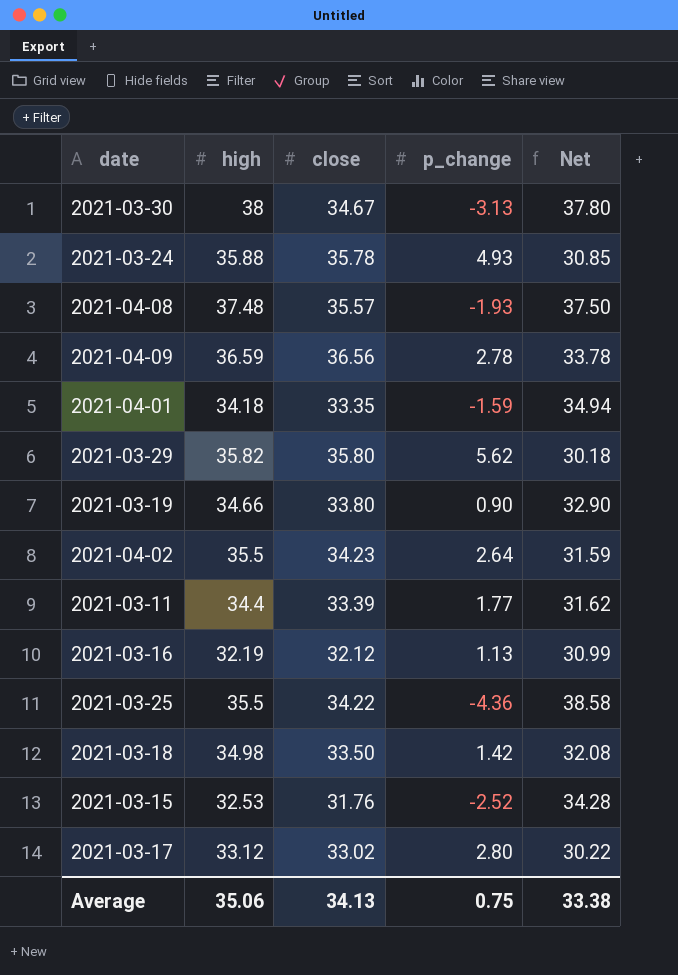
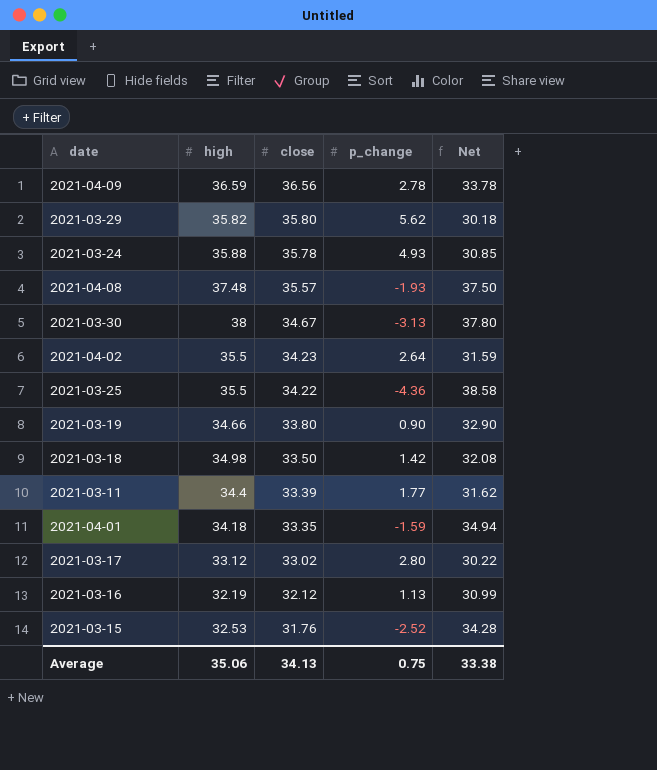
row order: none -> close descending

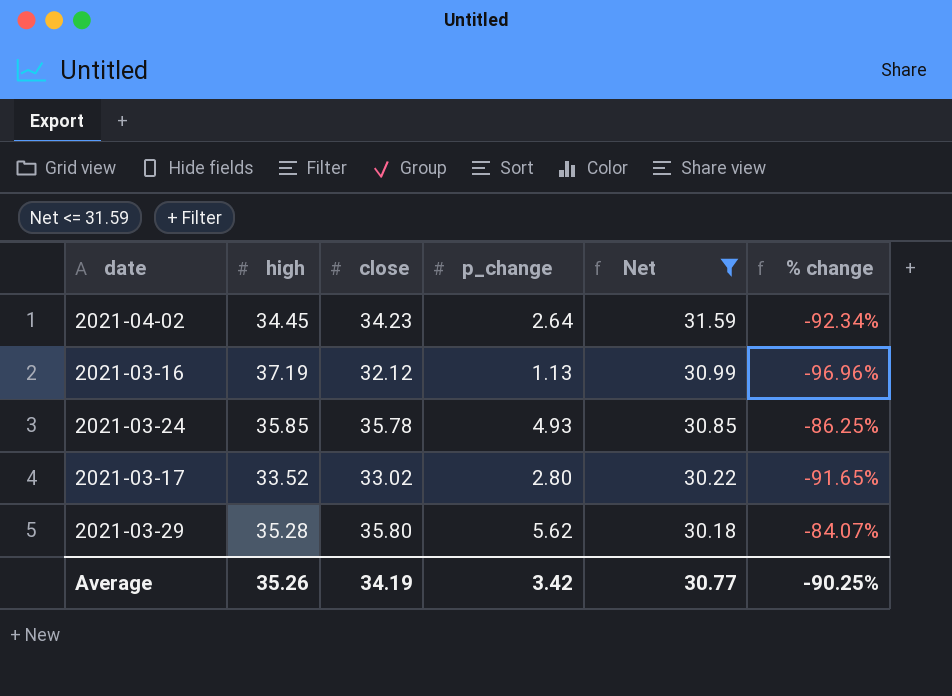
filter: none -> Net <= 31.59
row order: close descending -> Net descending
column % change | formula: none -> ([p_change] - [high]) / [high]
2021-04-02 | high: 35.5 -> 34.45
2021-03-16 | high: 32.19 -> 37.19
2021-03-24 | high: 35.88 -> 35.85
2021-03-17 | high: 33.12 -> 33.52
2021-03-29 | high: 35.82 -> 35.28
Average | high: 35.06 -> 35.26
Average | close: 34.13 -> 34.19
Average | p_change: 0.75 -> 3.42
Average | Net: 33.38 -> 30.77

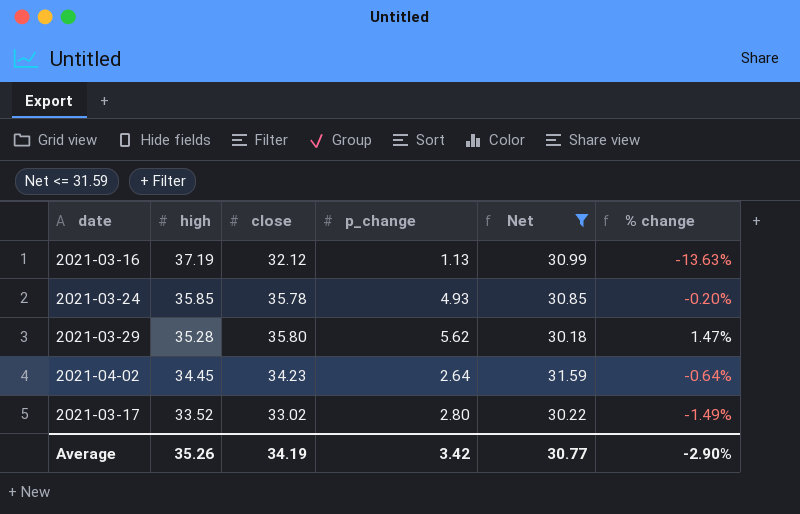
row order: Net descending -> high descending
column % change | formula: ([p_change] - [high]) / [high] -> ([close] - [high]) / [high]
Average | % change: -90.25% -> -2.90%

